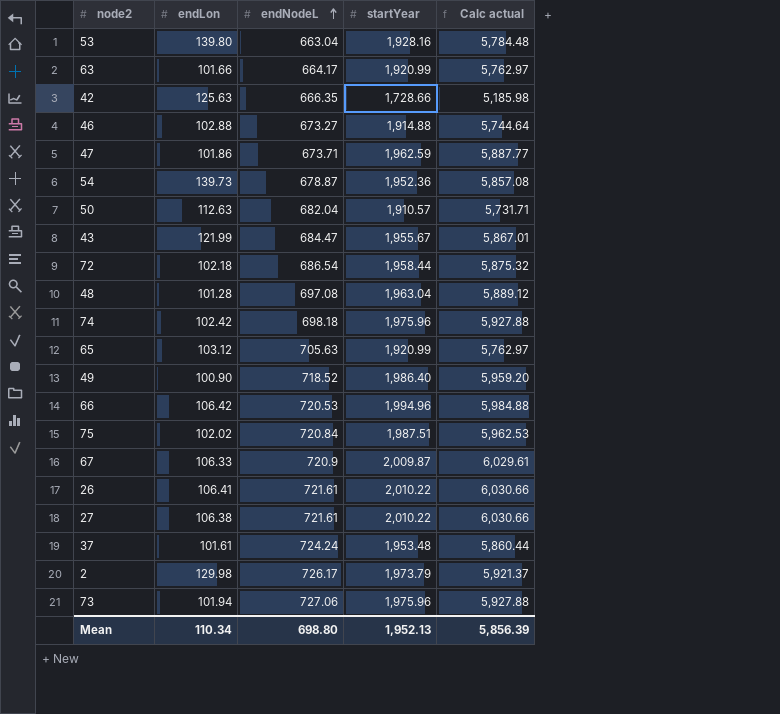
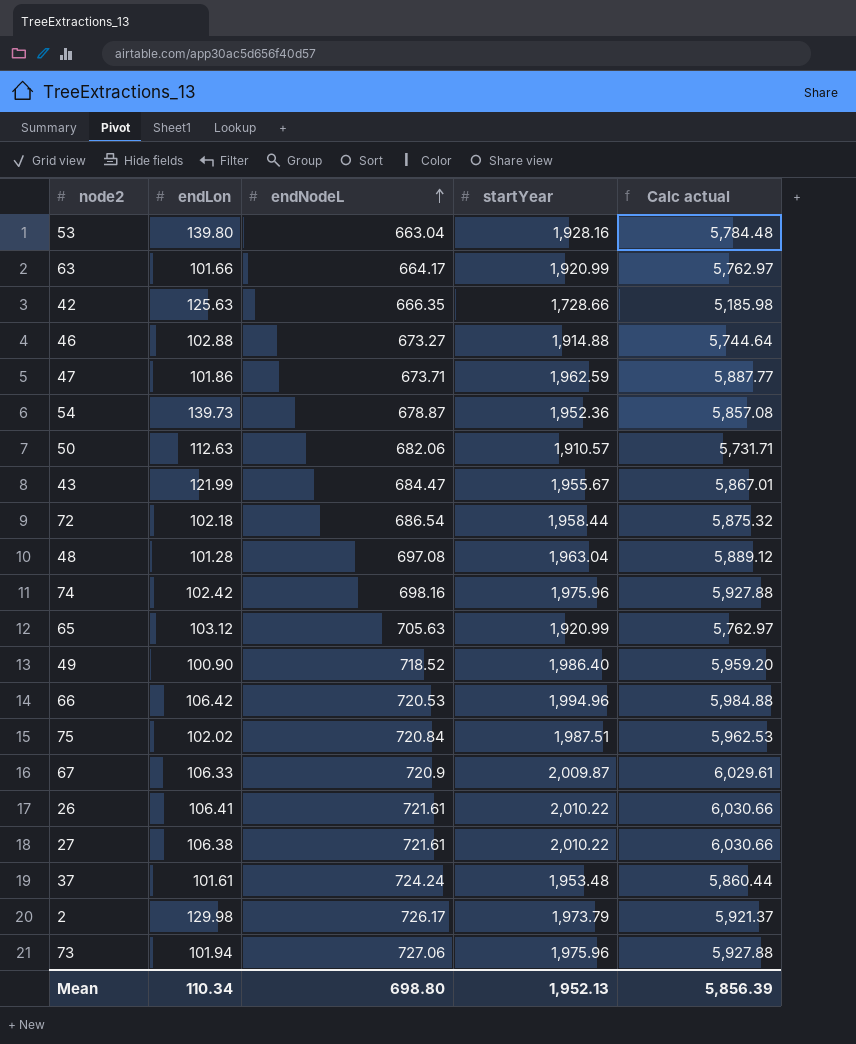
50 | endNodeL: 682.04 -> 682.06
74 | endNodeL: 698.18 -> 698.16

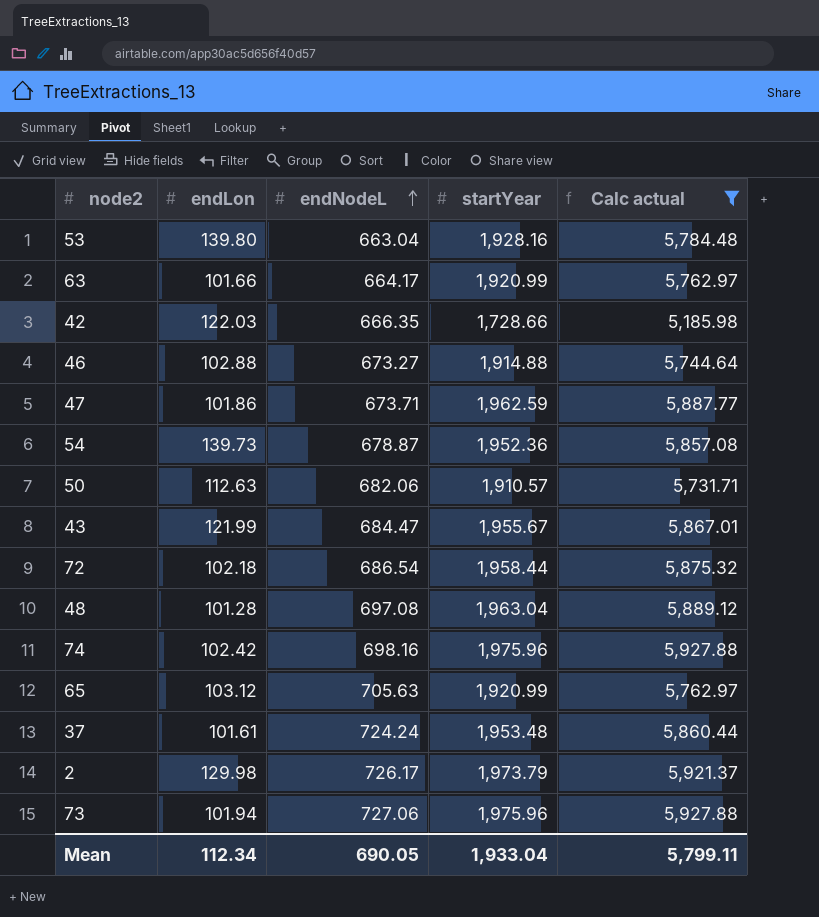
filter: none -> Calc actual <= 5,927.88
42 | endLon: 125.63 -> 122.03
Mean | endLon: 110.34 -> 112.34
Mean | endNodeL: 698.80 -> 690.05
Mean | startYear: 1,952.13 -> 1,933.04
Mean | Calc actual: 5,856.39 -> 5,799.11

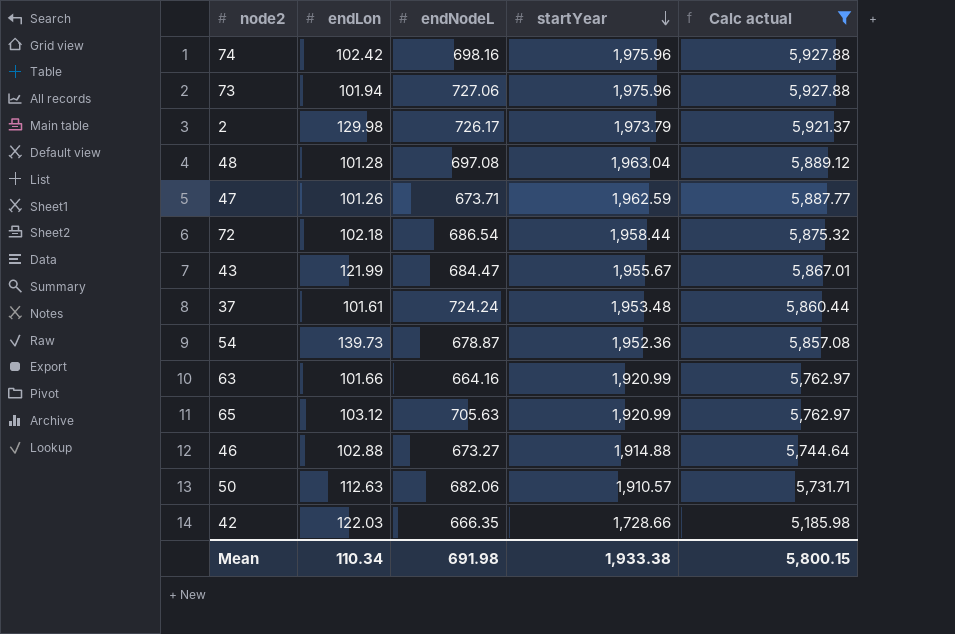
row order: endNodeL ascending -> startYear descending
row 53: 139.80 | 663.04 | 1,928.16 | 5,784.48 -> none
47 | endLon: 101.86 -> 101.26
63 | endNodeL: 664.17 -> 664.16
Mean | endLon: 112.34 -> 110.34
Mean | endNodeL: 690.05 -> 691.98
Mean | startYear: 1,933.04 -> 1,933.38
Mean | Calc actual: 5,799.11 -> 5,800.15

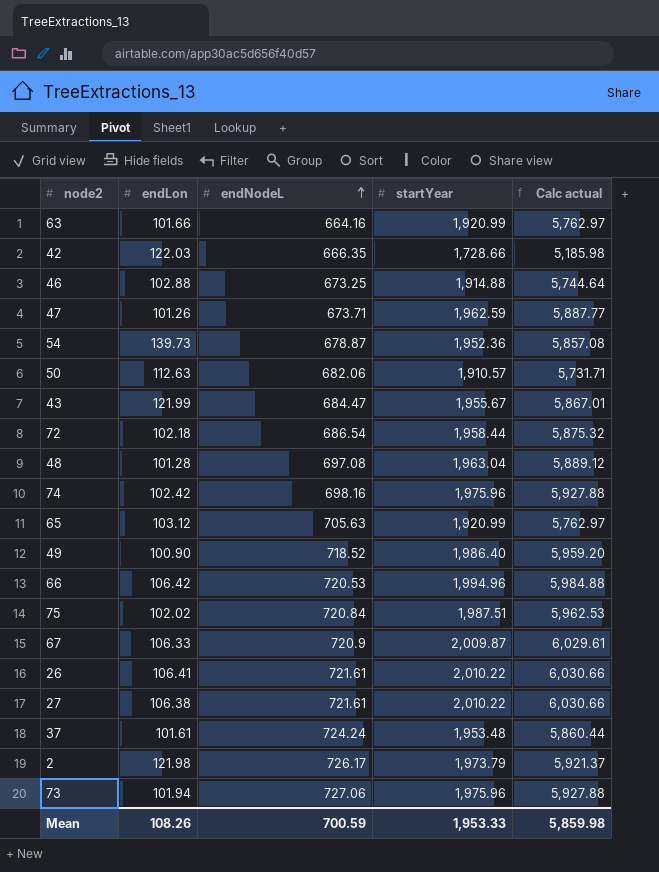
filter: Calc actual <= 5,927.88 -> none
row order: startYear descending -> endNodeL ascending
46 | endNodeL: 673.27 -> 673.25
2 | endLon: 129.98 -> 121.98
Mean | endLon: 110.34 -> 108.26
Mean | endNodeL: 691.98 -> 700.59
Mean | startYear: 1,933.38 -> 1,953.33
Mean | Calc actual: 5,800.15 -> 5,859.98

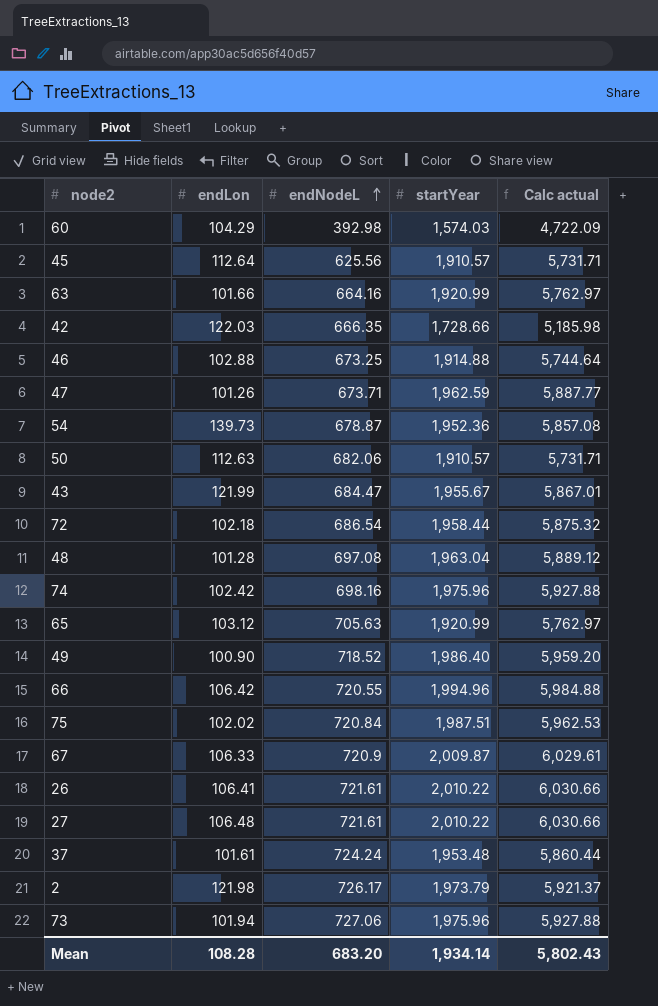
row 60: none -> 104.29 | 392.98 | 1,574.03 | 4,722.09
row 45: none -> 112.64 | 625.56 | 1,910.57 | 5,731.71
66 | endNodeL: 720.53 -> 720.55
27 | endLon: 106.38 -> 106.48
Mean | endLon: 108.26 -> 108.28
Mean | endNodeL: 700.59 -> 683.20
Mean | startYear: 1,953.33 -> 1,934.14
Mean | Calc actual: 5,859.98 -> 5,802.43

